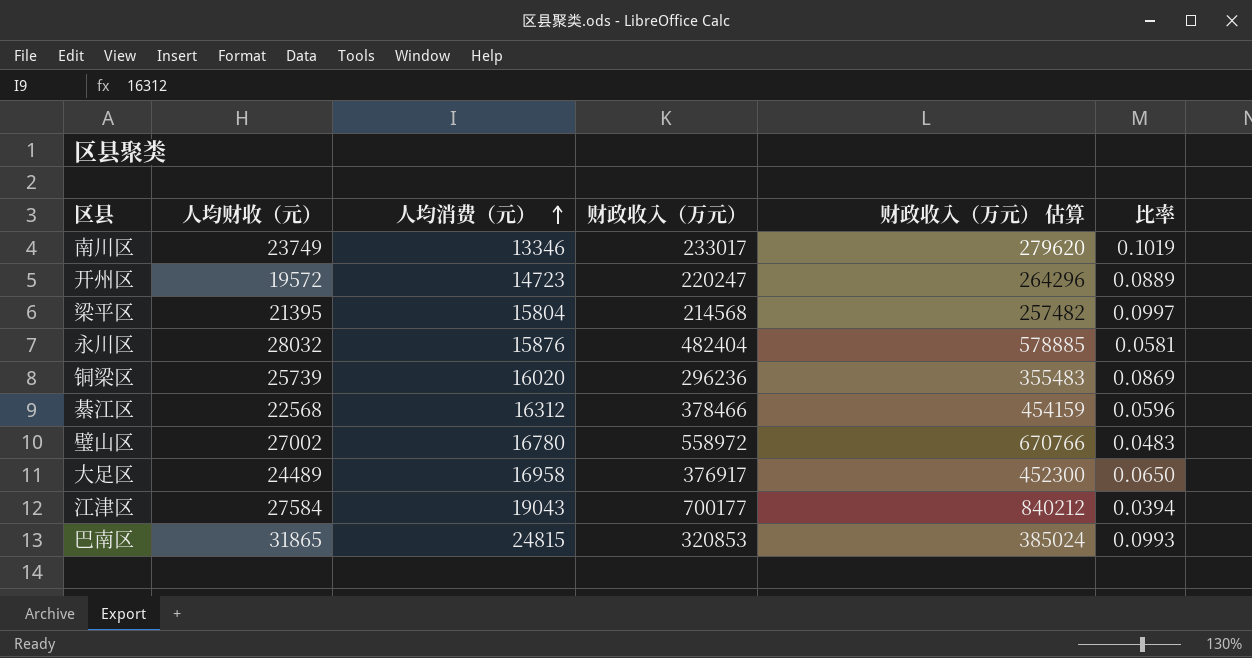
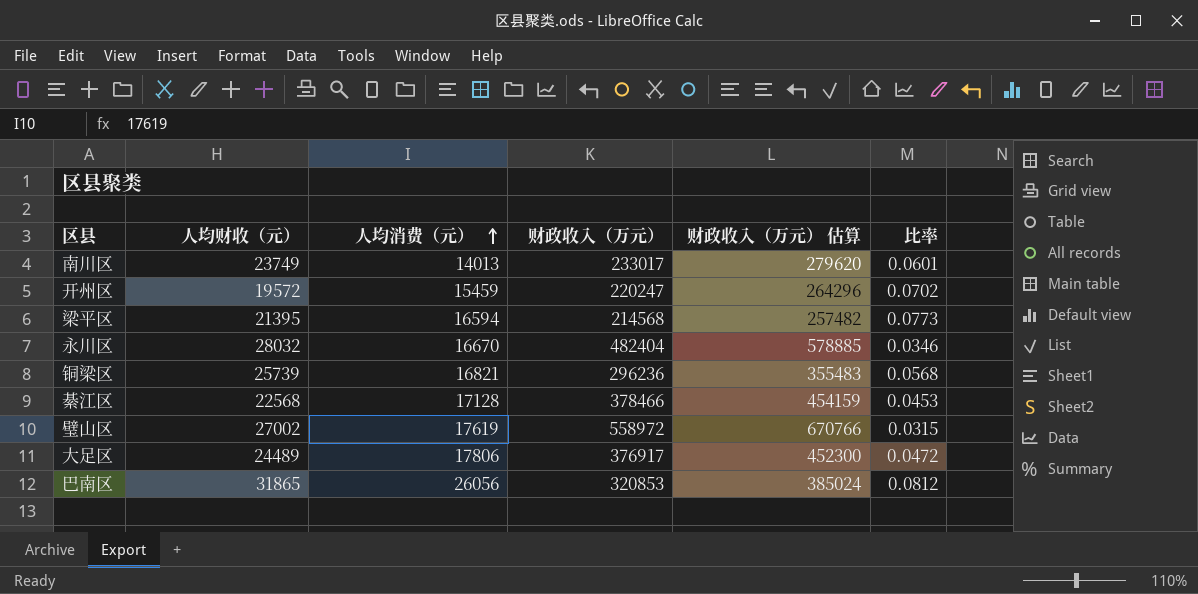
column 比率 | formula: [人均财收（元）] / [财政收入（万元）] -> [人均消费（元）] / [财政收入（万元）]
row 江津区: 27584 | 19043 | 700177 | 840212 | 0.0394 -> none
南川区 | 人均消费（元）: 13346 -> 14013
开州区 | 人均消费（元）: 14723 -> 15459
梁平区 | 人均消费（元）: 15804 -> 16594
永川区 | 人均消费（元）: 15876 -> 16670
铜梁区 | 人均消费（元）: 16020 -> 16821
綦江区 | 人均消费（元）: 16312 -> 17128
璧山区 | 人均消费（元）: 16780 -> 17619
大足区 | 人均消费（元）: 16958 -> 17806
巴南区 | 人均消费（元）: 24815 -> 26056

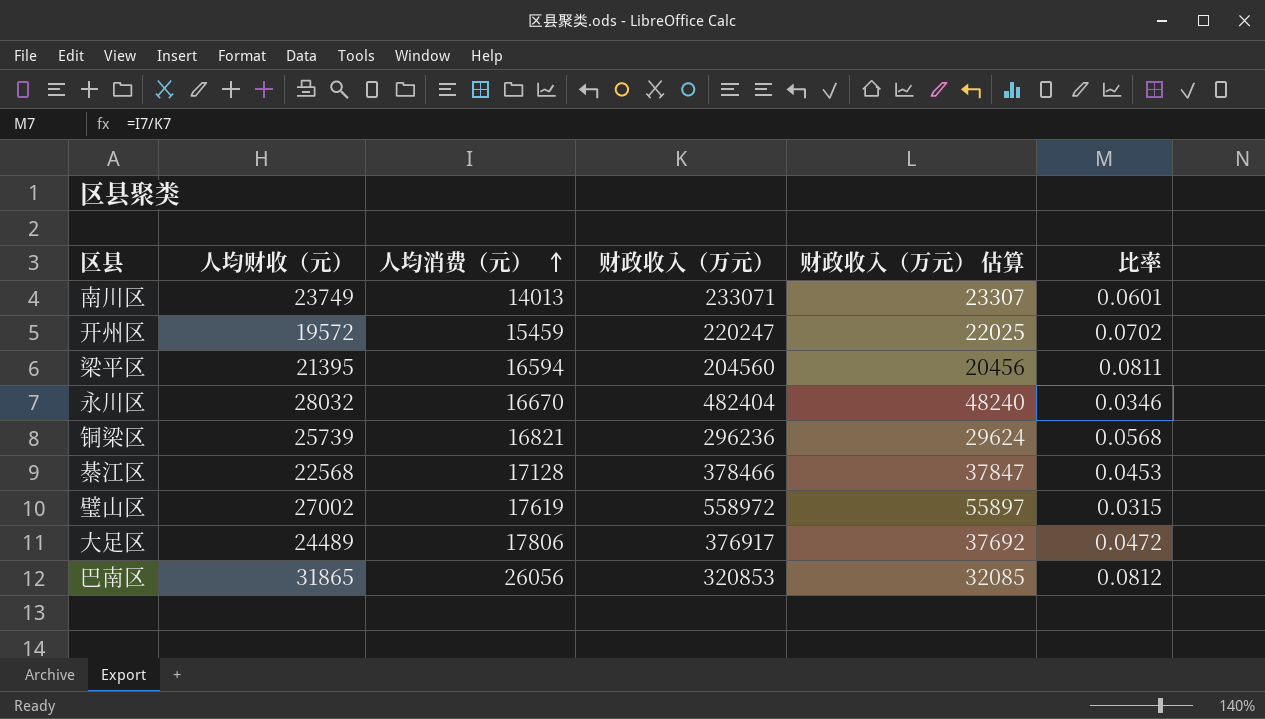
column 财政收入（万元） 估算 | formula: [财政收入（万元）] * 1.2 -> [财政收入（万元）] * 0.1
南川区 | 财政收入（万元）: 233017 -> 233071
梁平区 | 财政收入（万元）: 214568 -> 204560
梁平区 | 比率: 0.0773 -> 0.0811

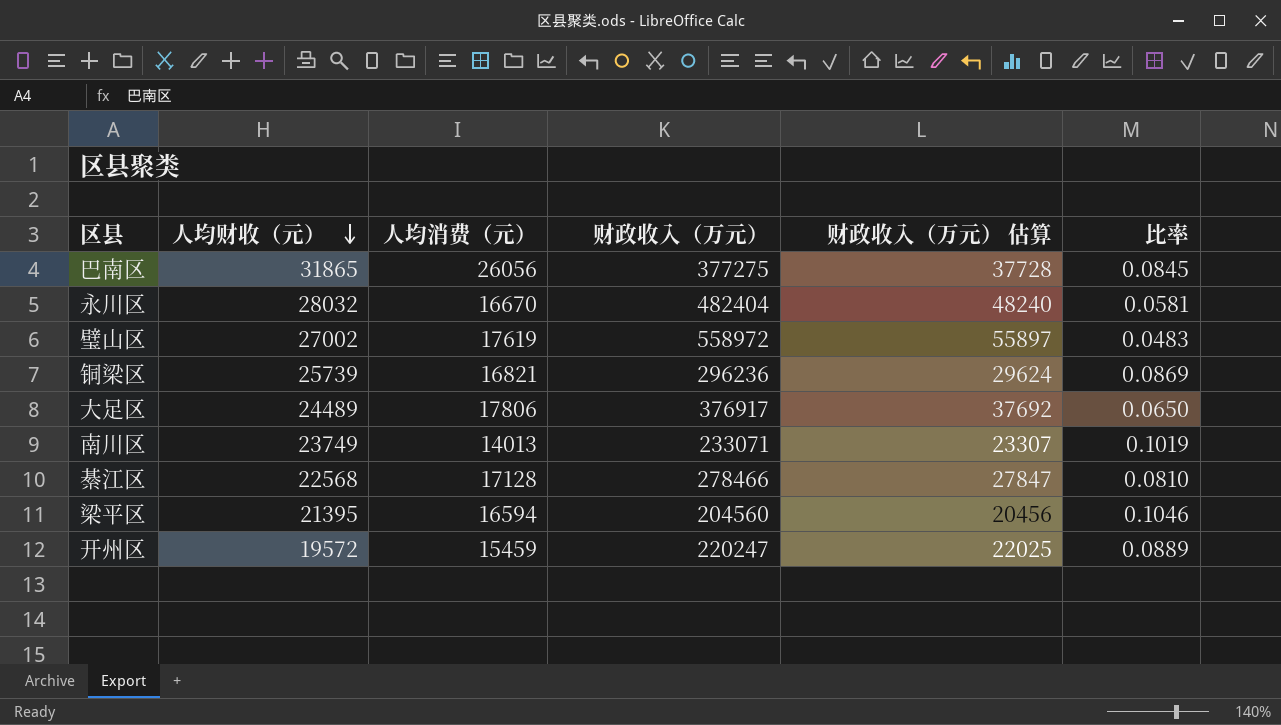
row order: 人均消费（元） ascending -> 人均财收（元） descending
column 比率 | formula: [人均消费（元）] / [财政收入（万元）] -> [人均财收（元）] / [财政收入（万元）]
巴南区 | 财政收入（万元）: 320853 -> 377275
巴南区 | 财政收入（万元） 估算: 32085 -> 37728
綦江区 | 财政收入（万元）: 378466 -> 278466
綦江区 | 财政收入（万元） 估算: 37847 -> 27847

